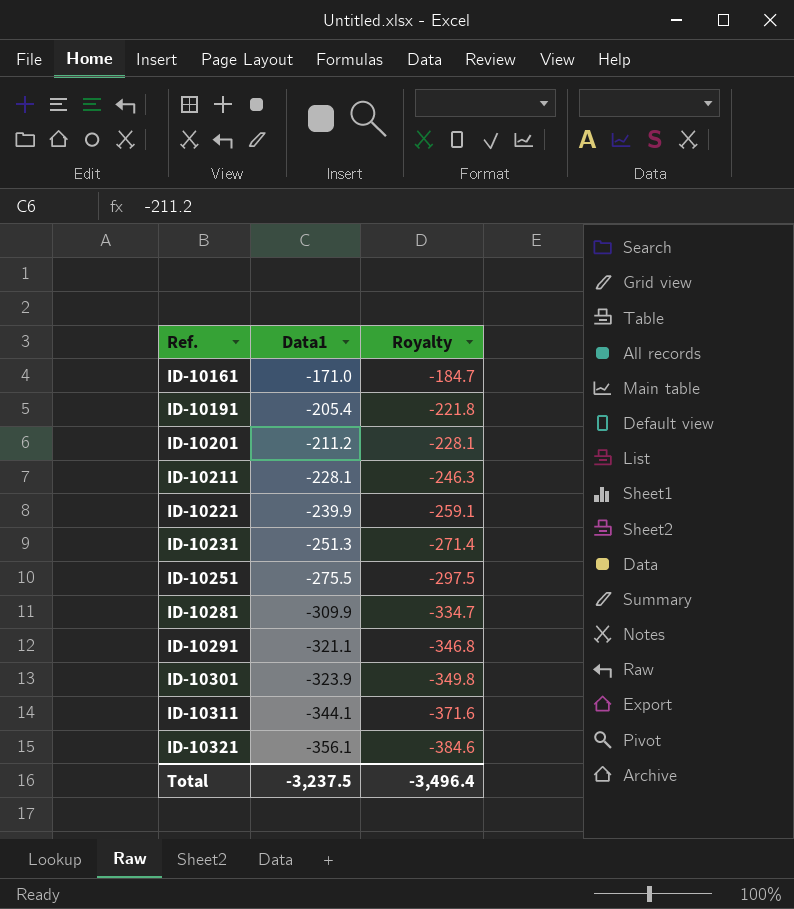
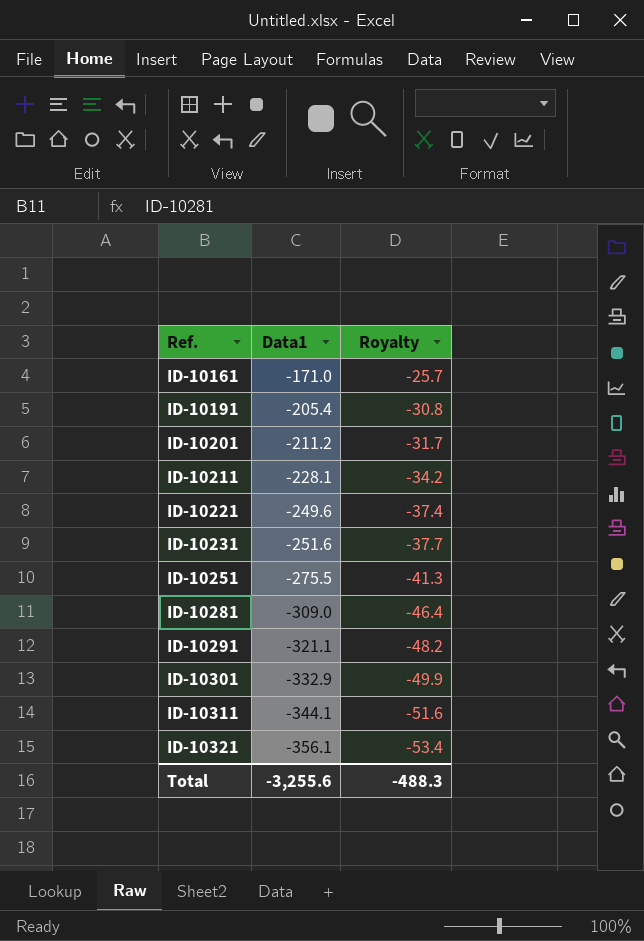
column Royalty | formula: [Data1] * 1.08 -> [Data1] * 0.15
ID-10221 | Data1: -239.9 -> -249.6
ID-10231 | Data1: -251.3 -> -251.6
ID-10281 | Data1: -309.9 -> -309.0
ID-10301 | Data1: -323.9 -> -332.9
Total | Data1: -3,237.5 -> -3,255.6
Total | Royalty: -3,496.4 -> -488.3

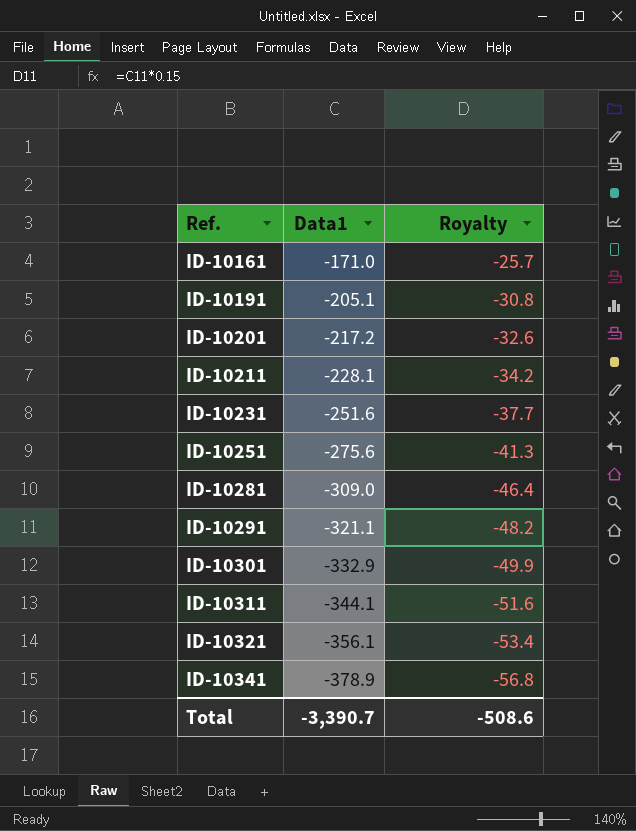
row ID-10221: -249.6 | -37.4 -> none
ID-10191 | Data1: -205.4 -> -205.1
ID-10201 | Data1: -211.2 -> -217.2
ID-10201 | Royalty: -31.7 -> -32.6
ID-10251 | Data1: -275.5 -> -275.6
row ID-10341: none -> -378.9 | -56.8
Total | Data1: -3,255.6 -> -3,390.7
Total | Royalty: -488.3 -> -508.6

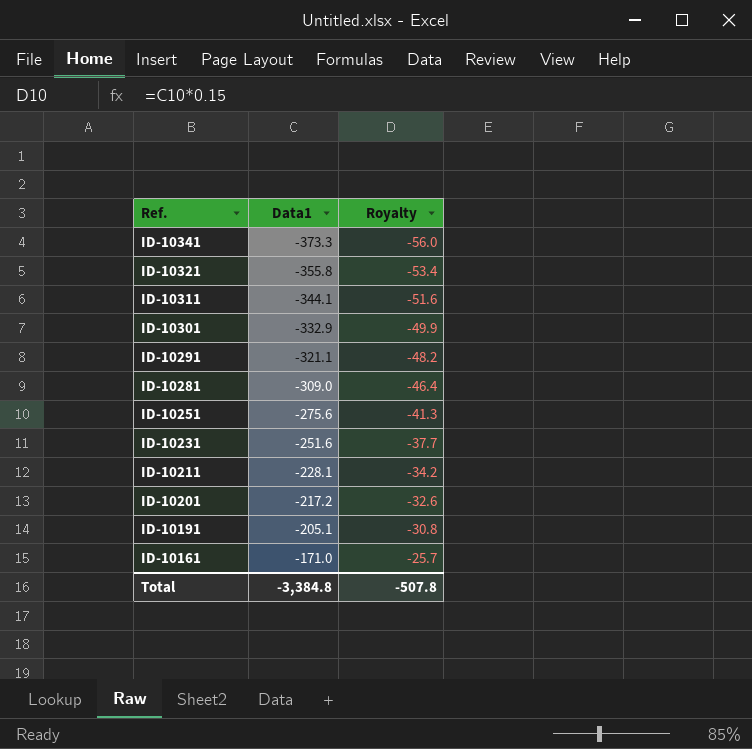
row order: Ref. ascending -> Ref. descending
ID-10341 | Data1: -378.9 -> -373.3
ID-10341 | Royalty: -56.8 -> -56.0
ID-10321 | Data1: -356.1 -> -355.8
Total | Data1: -3,390.7 -> -3,384.8
Total | Royalty: -508.6 -> -507.8

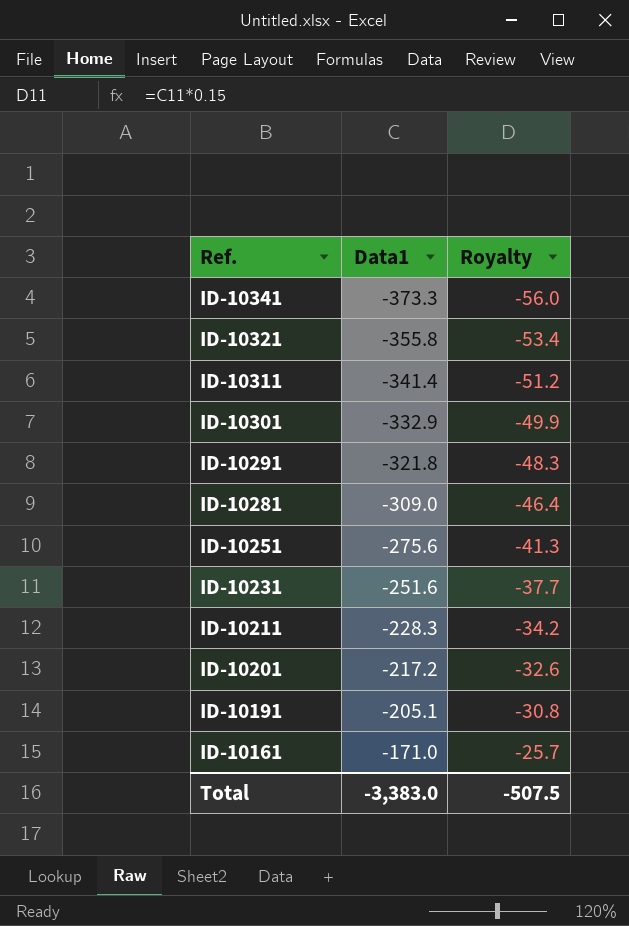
ID-10311 | Data1: -344.1 -> -341.4
ID-10311 | Royalty: -51.6 -> -51.2
ID-10291 | Data1: -321.1 -> -321.8
ID-10291 | Royalty: -48.2 -> -48.3
ID-10211 | Data1: -228.1 -> -228.3
Total | Data1: -3,384.8 -> -3,383.0
Total | Royalty: -507.8 -> -507.5

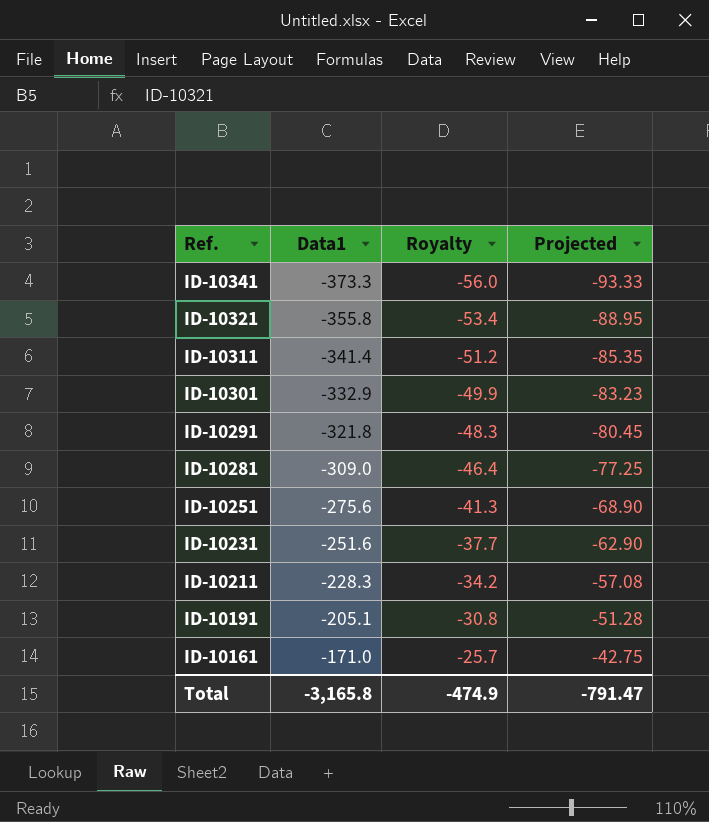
column Projected | formula: none -> [Data1] * 0.25
row ID-10201: -217.2 | -32.6 -> none
Total | Data1: -3,383.0 -> -3,165.8
Total | Royalty: -507.5 -> -474.9

